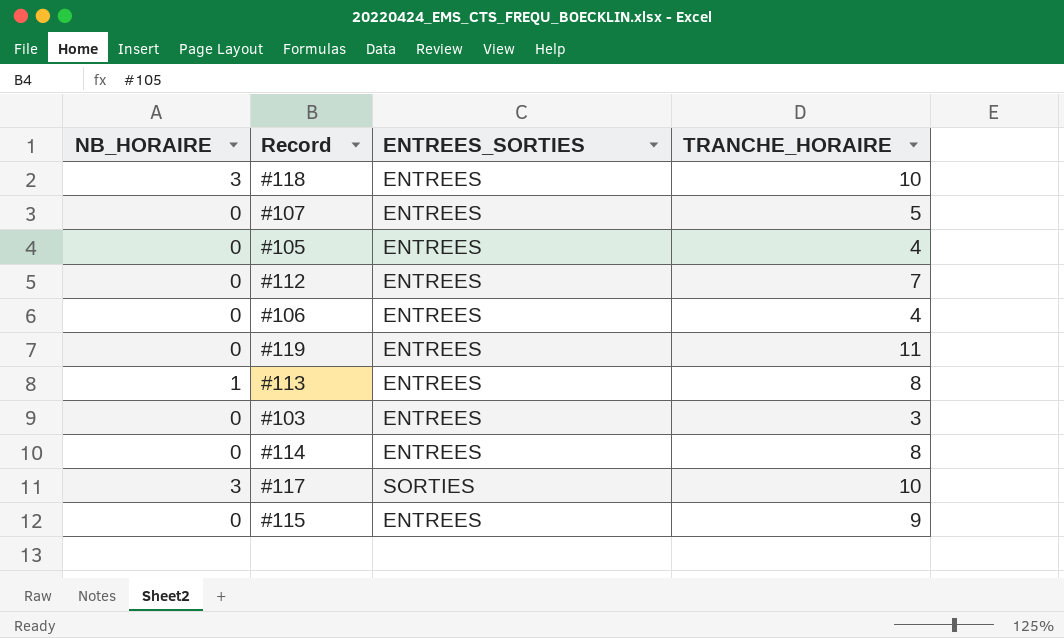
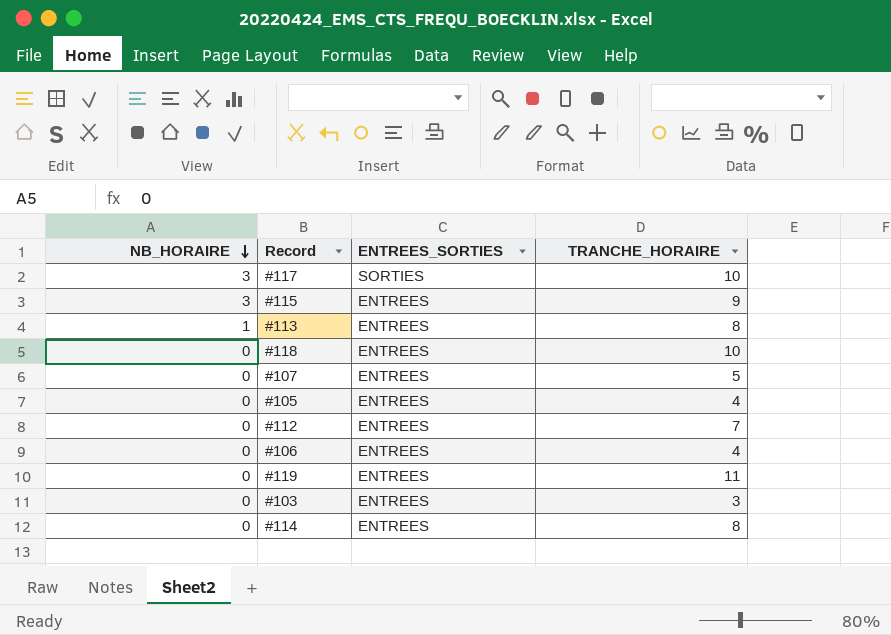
row order: none -> NB_HORAIRE descending
#115 | NB_HORAIRE: 0 -> 3
#118 | NB_HORAIRE: 3 -> 0

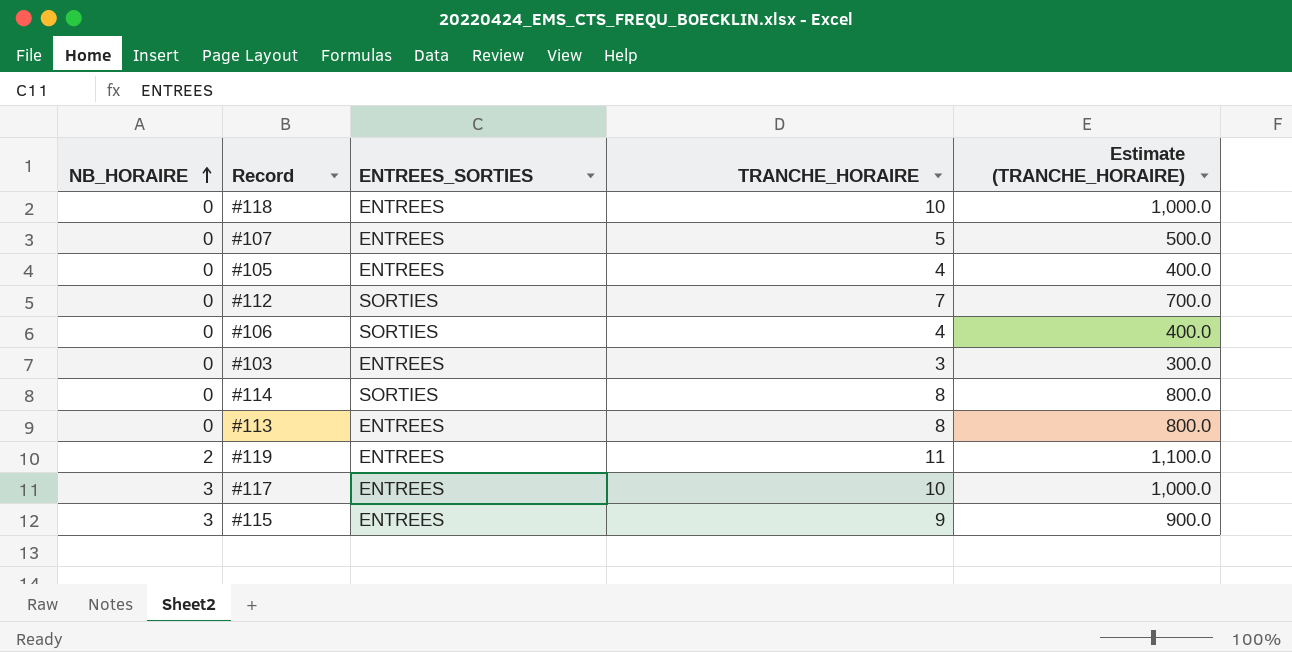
row order: NB_HORAIRE descending -> NB_HORAIRE ascending
column Estimate (TRANCHE_HORAIRE) | formula: none -> [TRANCHE_HORAIRE] * 100
#112 | ENTREES_SORTIES: ENTREES -> SORTIES
#106 | ENTREES_SORTIES: ENTREES -> SORTIES
#114 | ENTREES_SORTIES: ENTREES -> SORTIES
#113 | NB_HORAIRE: 1 -> 0
#119 | NB_HORAIRE: 0 -> 2
#117 | ENTREES_SORTIES: SORTIES -> ENTREES

